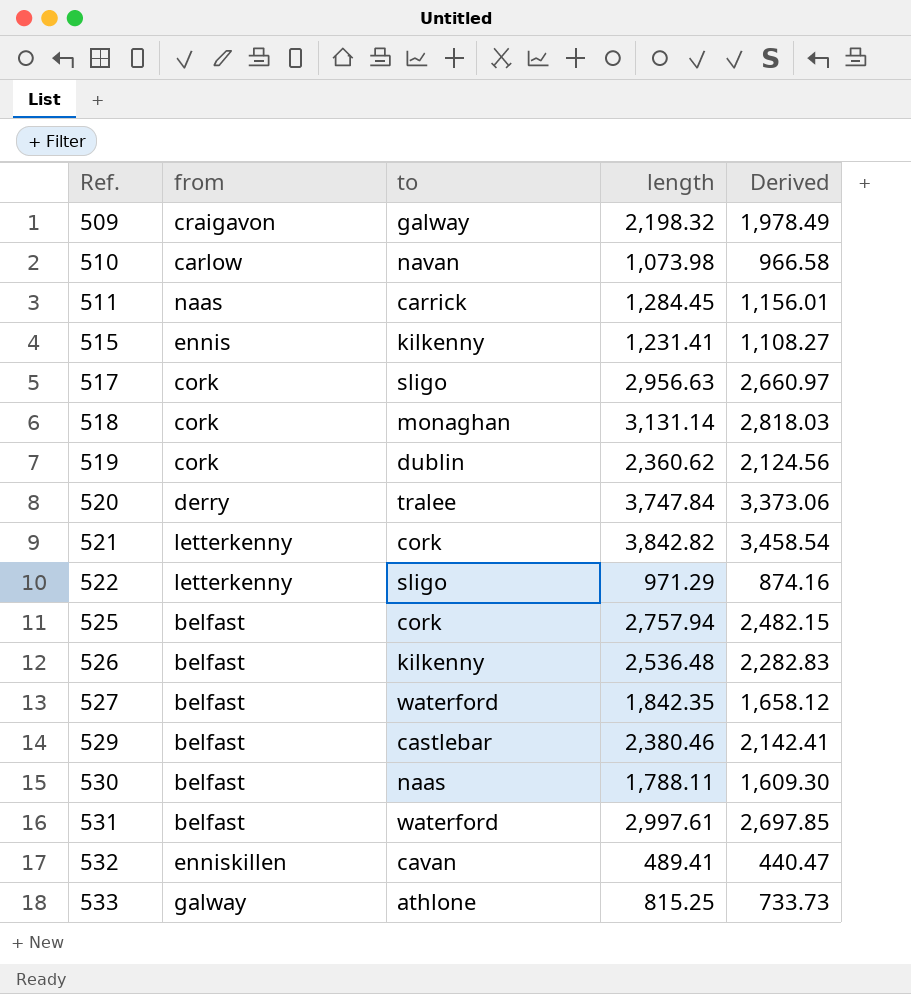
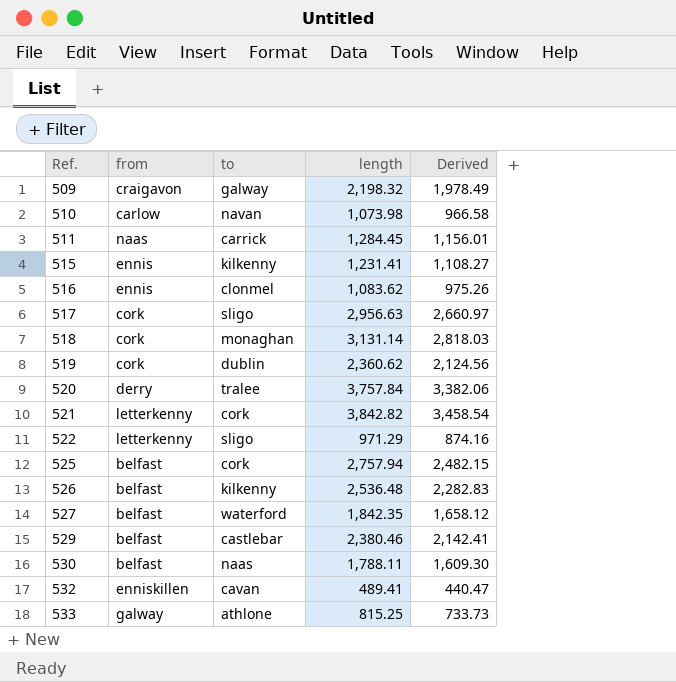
row 531: belfast | waterford | 2,997.61 | 2,697.85 -> none
row 516: none -> ennis | clonmel | 1,083.62 | 975.26
520 | length: 3,747.84 -> 3,757.84
520 | Derived: 3,373.06 -> 3,382.06

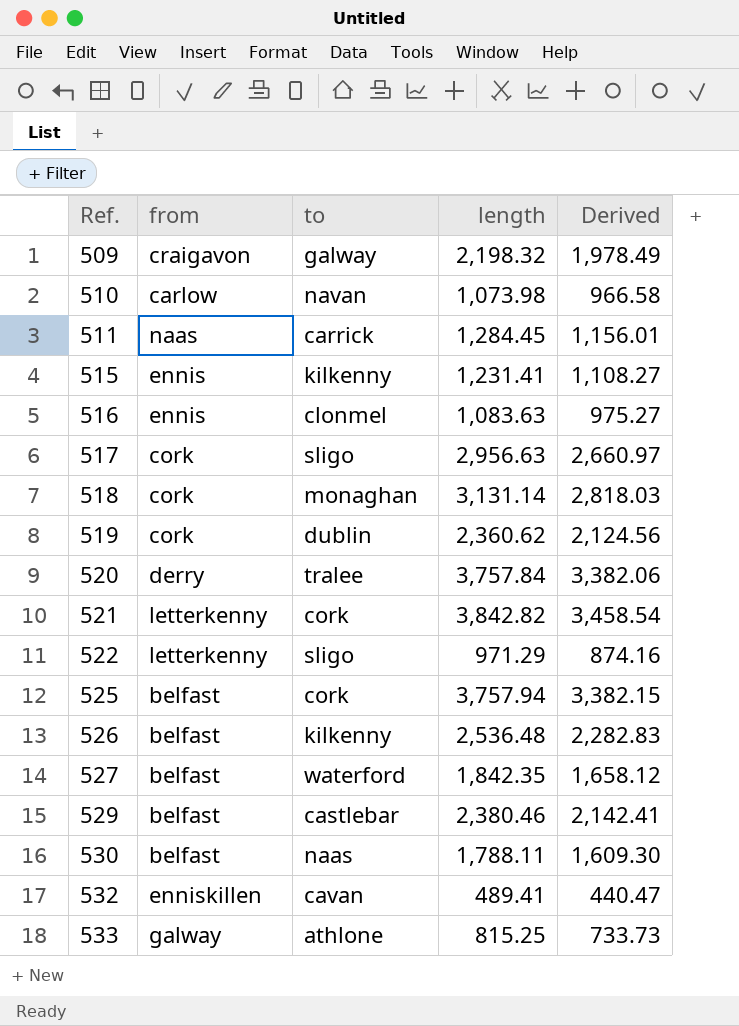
516 | length: 1,083.62 -> 1,083.63
516 | Derived: 975.26 -> 975.27
525 | length: 2,757.94 -> 3,757.94
525 | Derived: 2,482.15 -> 3,382.15

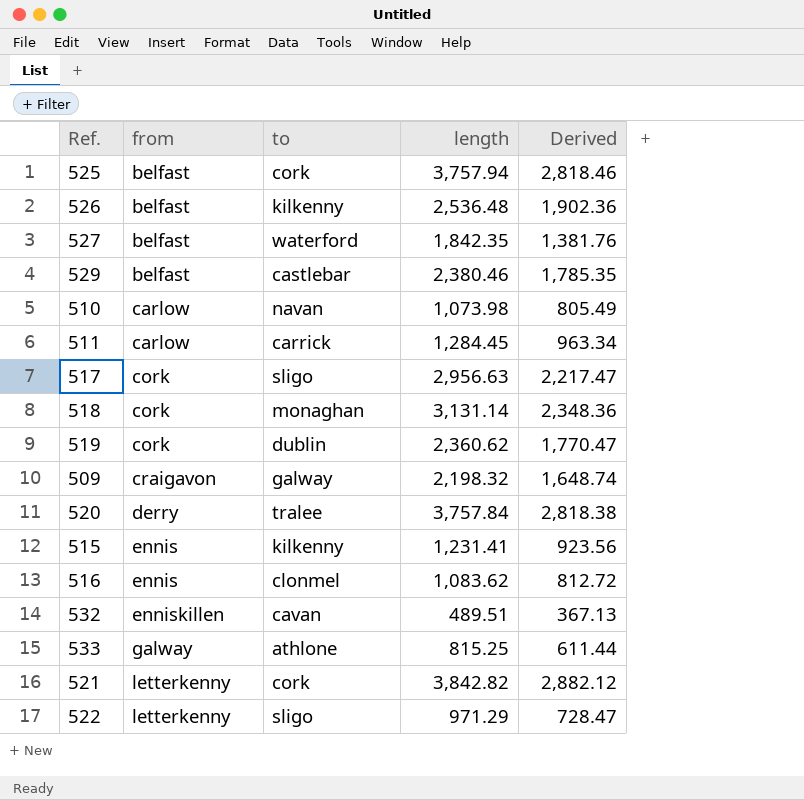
row order: Ref. ascending -> from ascending
column Derived | formula: [length] * 0.9 -> [length] * 0.75
row 530: belfast | naas | 1,788.11 | 1,609.30 -> none
511 | from: naas -> carlow
516 | length: 1,083.63 -> 1,083.62
532 | length: 489.41 -> 489.51

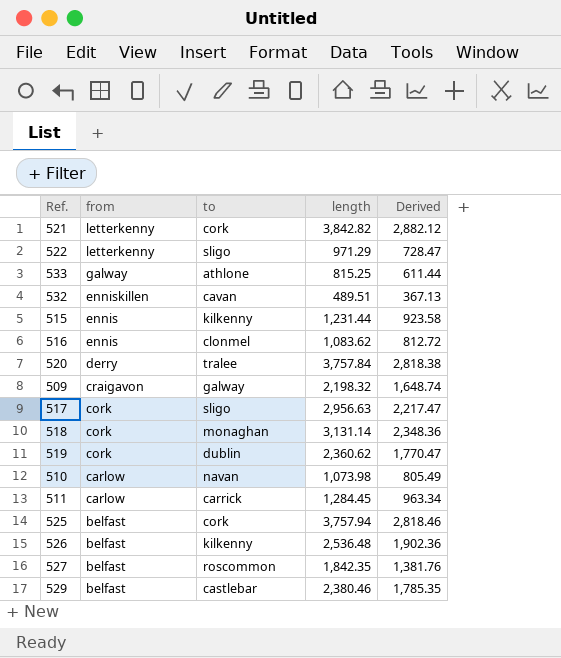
row order: from ascending -> from descending
515 | length: 1,231.41 -> 1,231.44
515 | Derived: 923.56 -> 923.58
527 | to: waterford -> roscommon

